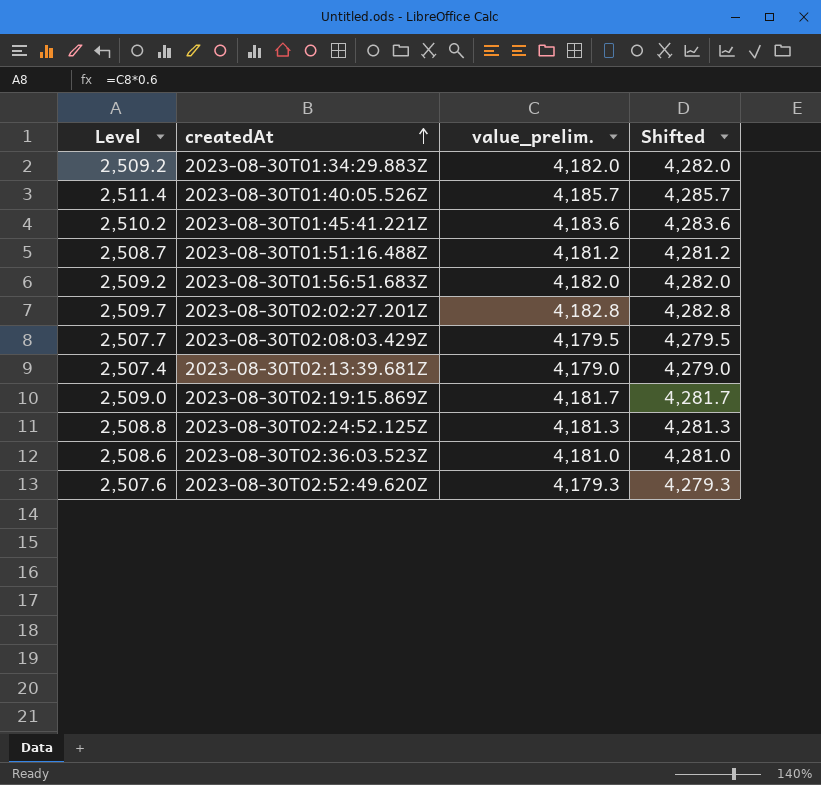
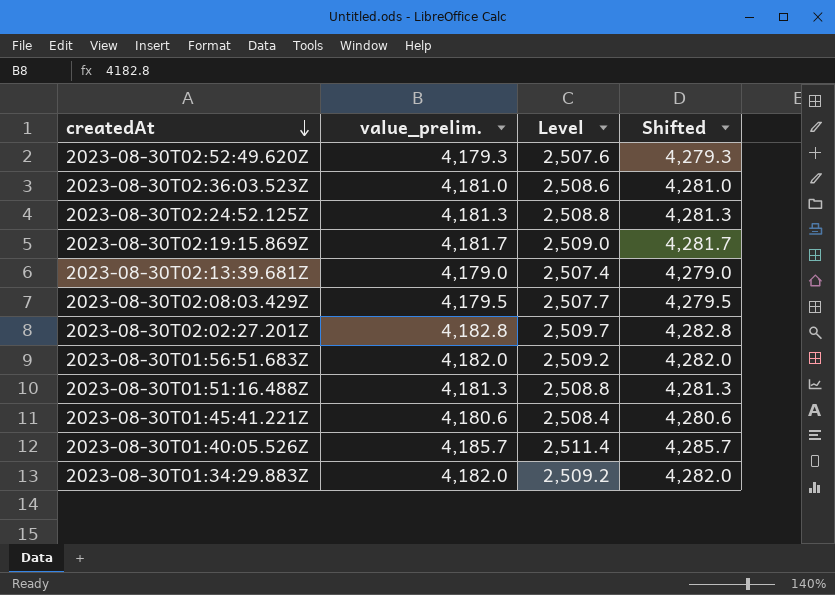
row order: createdAt ascending -> createdAt descending
column Level | position: 1 -> 3
2023-08-30T01:51:16.488Z | value_prelim.: 4,181.2 -> 4,181.3
2023-08-30T01:51:16.488Z | Level: 2,508.7 -> 2,508.8
2023-08-30T01:51:16.488Z | Shifted: 4,281.2 -> 4,281.3
2023-08-30T01:45:41.221Z | value_prelim.: 4,183.6 -> 4,180.6
2023-08-30T01:45:41.221Z | Level: 2,510.2 -> 2,508.4
2023-08-30T01:45:41.221Z | Shifted: 4,283.6 -> 4,280.6

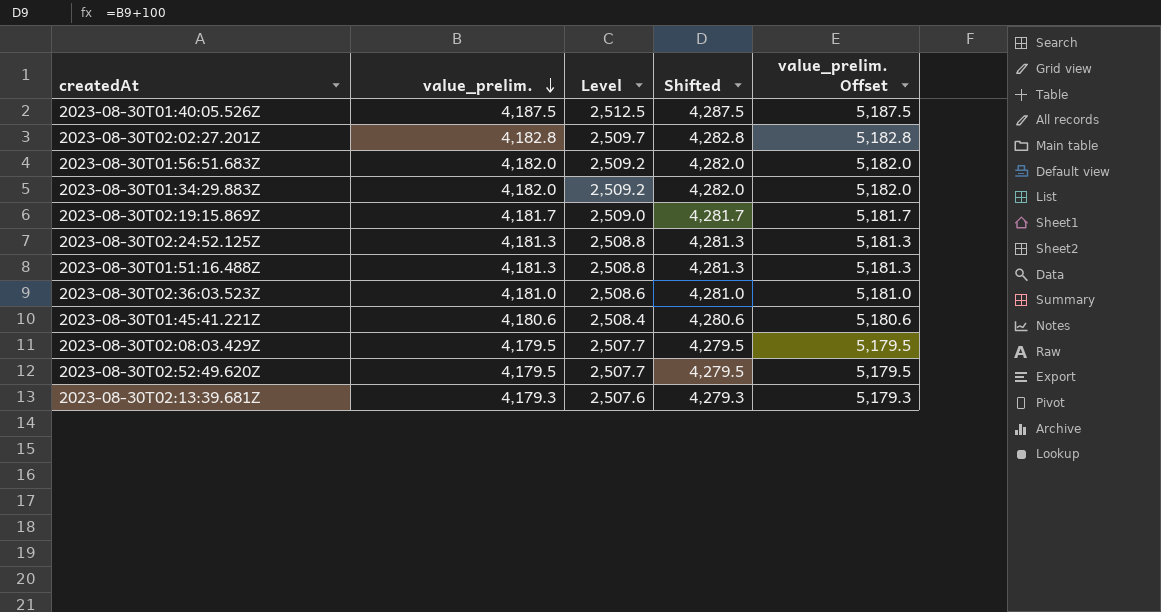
row order: createdAt descending -> value_prelim. descending
column value_prelim. Offset | formula: none -> [value_prelim.] + 1000
2023-08-30T01:40:05.526Z | value_prelim.: 4,185.7 -> 4,187.5
2023-08-30T01:40:05.526Z | Level: 2,511.4 -> 2,512.5
2023-08-30T01:40:05.526Z | Shifted: 4,285.7 -> 4,287.5
2023-08-30T02:52:49.620Z | value_prelim.: 4,179.3 -> 4,179.5
2023-08-30T02:52:49.620Z | Level: 2,507.6 -> 2,507.7
2023-08-30T02:52:49.620Z | Shifted: 4,279.3 -> 4,279.5
2023-08-30T02:13:39.681Z | value_prelim.: 4,179.0 -> 4,179.3
2023-08-30T02:13:39.681Z | Level: 2,507.4 -> 2,507.6
2023-08-30T02:13:39.681Z | Shifted: 4,279.0 -> 4,279.3

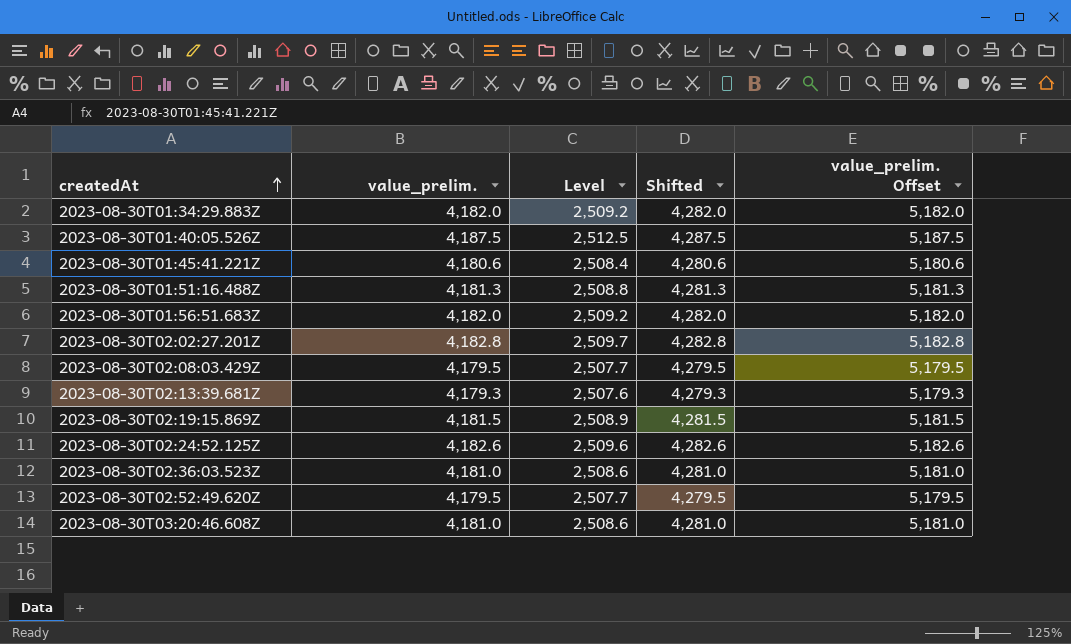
row order: value_prelim. descending -> createdAt ascending
2023-08-30T02:19:15.869Z | value_prelim.: 4,181.7 -> 4,181.5
2023-08-30T02:19:15.869Z | Level: 2,509.0 -> 2,508.9
2023-08-30T02:19:15.869Z | Shifted: 4,281.7 -> 4,281.5
2023-08-30T02:19:15.869Z | value_prelim. Offset: 5,181.7 -> 5,181.5
2023-08-30T02:24:52.125Z | value_prelim.: 4,181.3 -> 4,182.6
2023-08-30T02:24:52.125Z | Level: 2,508.8 -> 2,509.6
2023-08-30T02:24:52.125Z | Shifted: 4,281.3 -> 4,282.6
2023-08-30T02:24:52.125Z | value_prelim. Offset: 5,181.3 -> 5,182.6
row 2023-08-30T03:20:46.608Z: none -> 4,181.0 | 2,508.6 | 4,281.0 | 5,181.0

